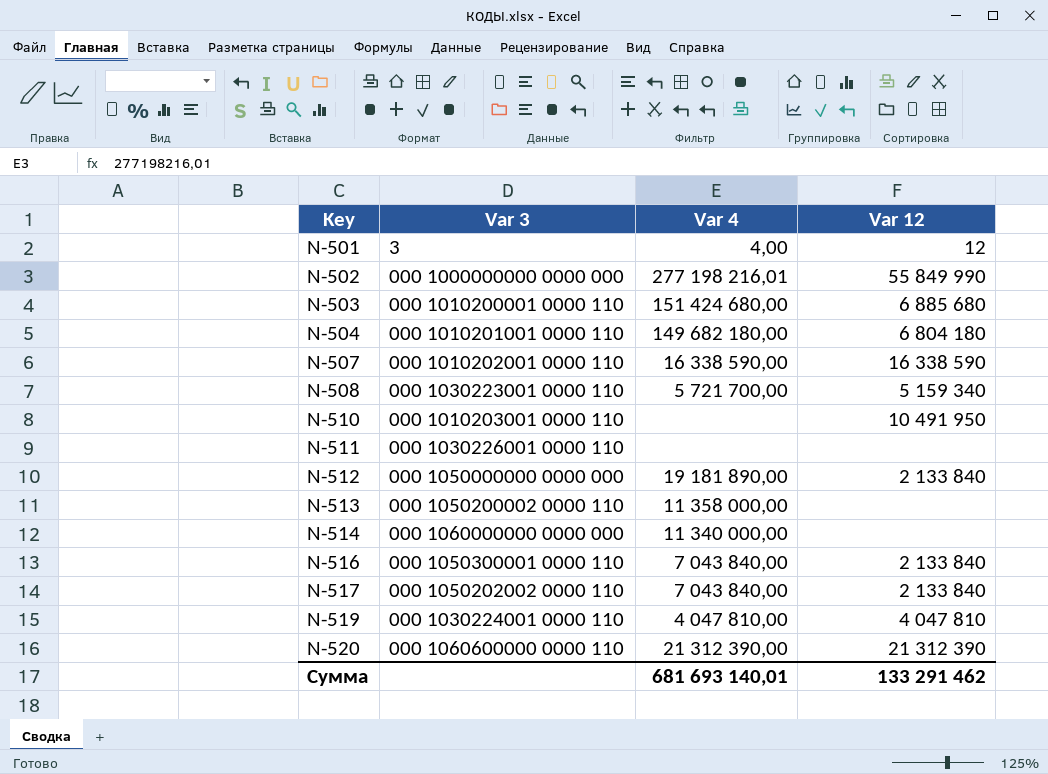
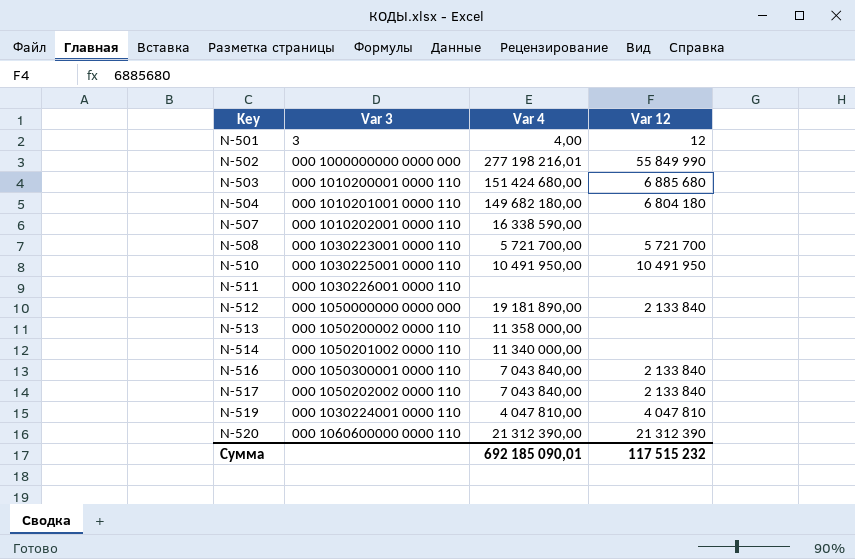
N-507 | Var 12: 16 338 590 -> none
N-508 | Var 12: 5 159 340 -> 5 721 700
N-510 | Var 3: 000 1010203001 0000 110 -> 000 1030225001 0000 110
N-510 | Var 4: none -> 10 491 950,00
N-514 | Var 3: 000 1060000000 0000 000 -> 000 1050201002 0000 110
Сумма | Var 4: 681 693 140,01 -> 692 185 090,01
Сумма | Var 12: 133 291 462 -> 117 515 232

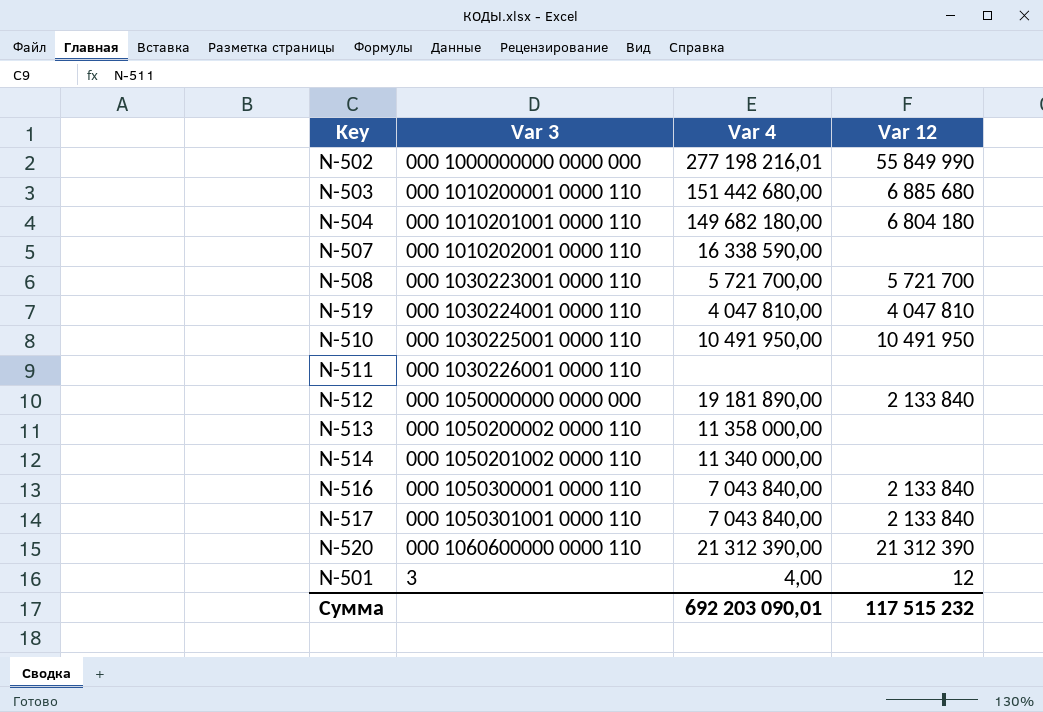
row order: Key ascending -> Var 3 ascending
N-503 | Var 4: 151 424 680,00 -> 151 442 680,00
N-517 | Var 3: 000 1050202002 0000 110 -> 000 1050301001 0000 110
Сумма | Var 4: 692 185 090,01 -> 692 203 090,01

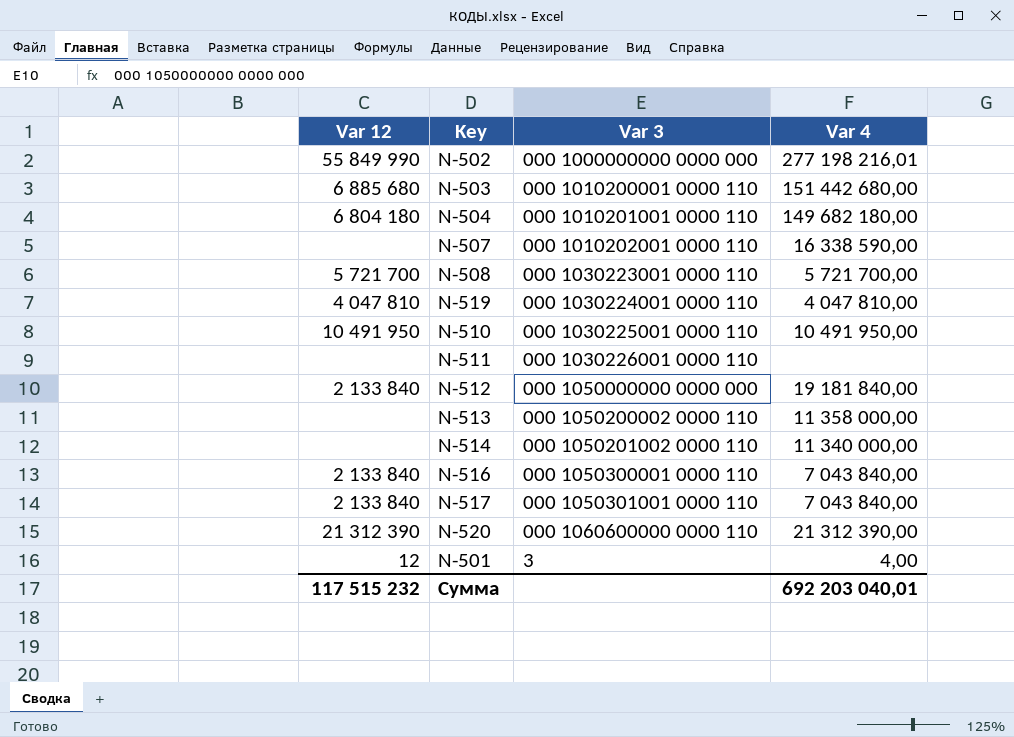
column Var 12 | position: 4 -> 1
N-512 | Var 4: 19 181 890,00 -> 19 181 840,00
Сумма | Var 4: 692 203 090,01 -> 692 203 040,01

